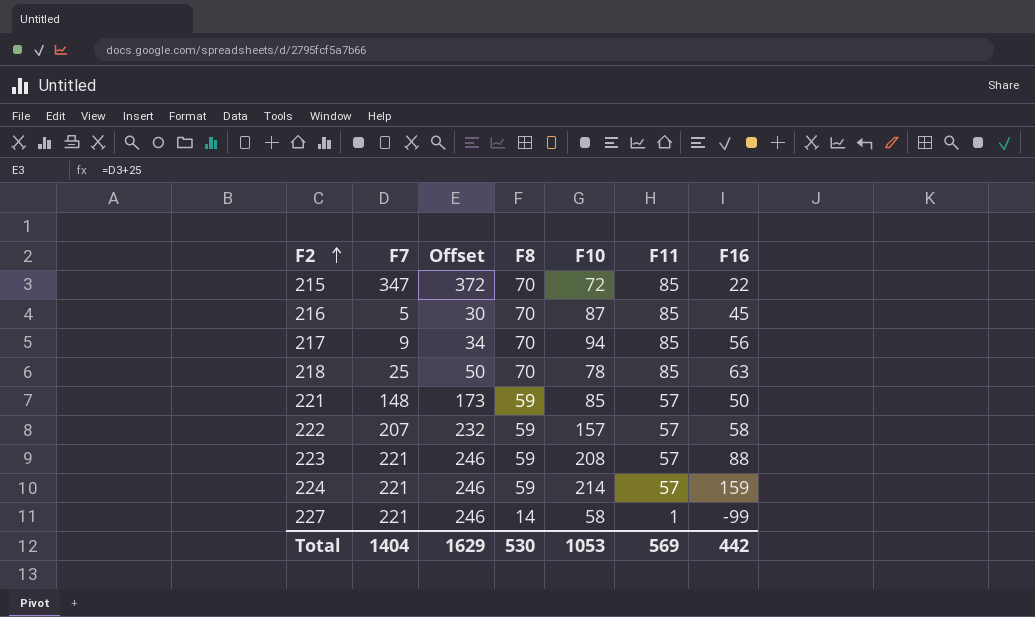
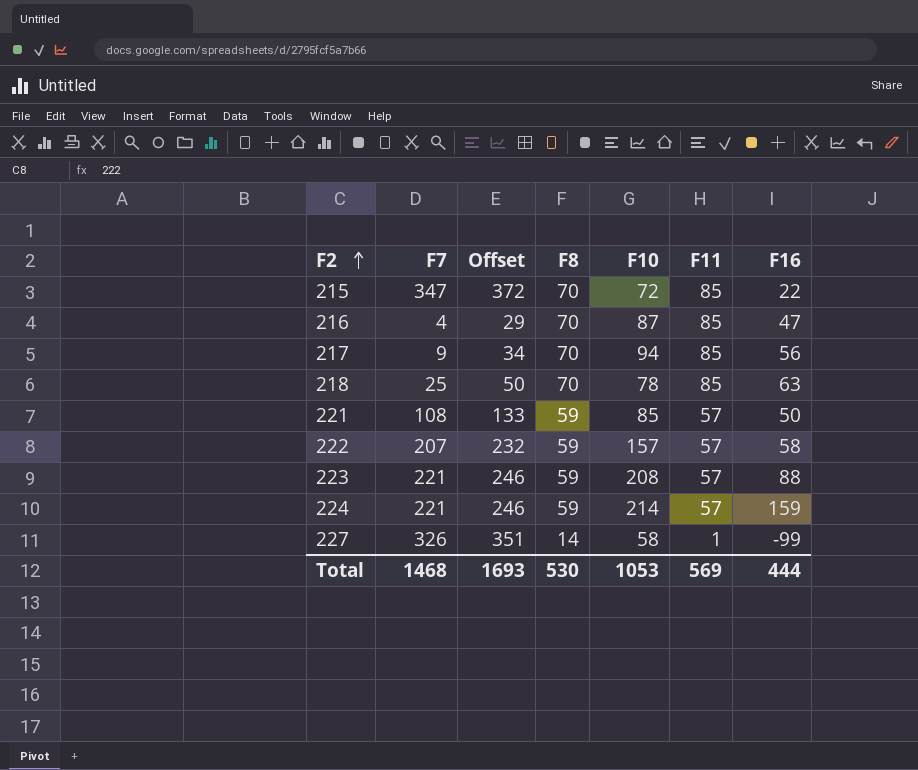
216 | F7: 5 -> 4
216 | Offset: 30 -> 29
216 | F16: 45 -> 47
221 | F7: 148 -> 108
221 | Offset: 173 -> 133
227 | F7: 221 -> 326
227 | Offset: 246 -> 351
Total | F7: 1404 -> 1468
Total | Offset: 1629 -> 1693
Total | F16: 442 -> 444

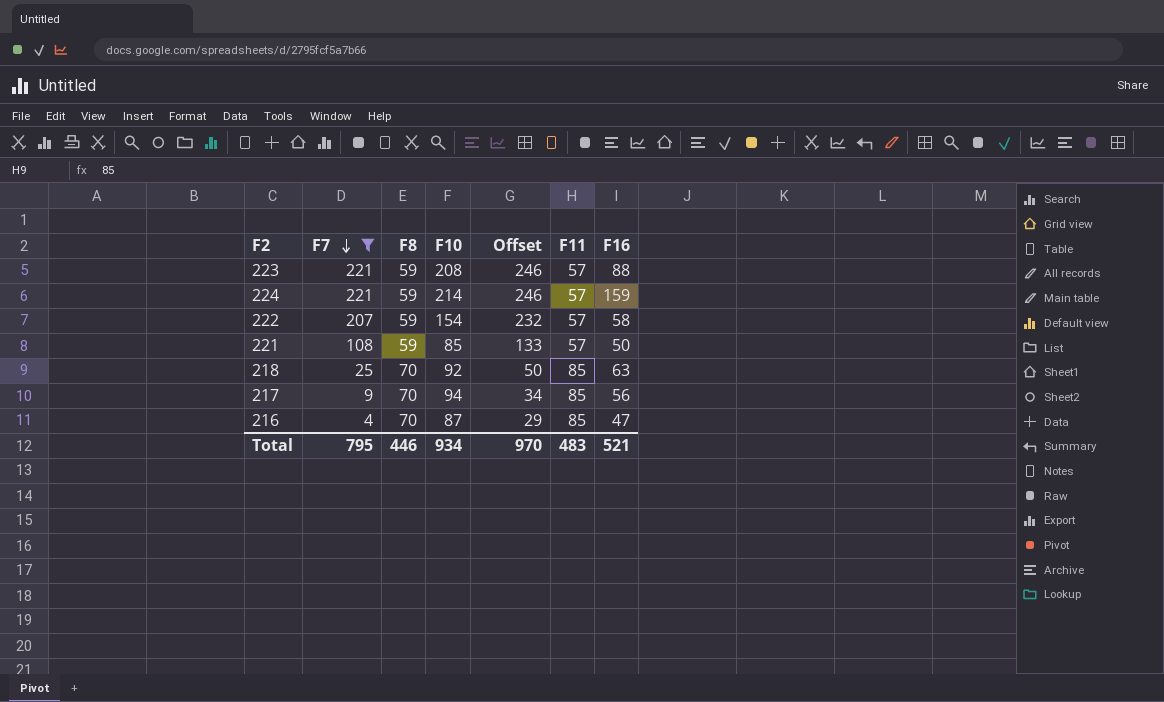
filter: none -> F7 <= 221
row order: F2 ascending -> F7 descending
column Offset | position: 3 -> 5
222 | F10: 157 -> 154
218 | F10: 78 -> 92
Total | F7: 1468 -> 795
Total | F8: 530 -> 446
Total | F10: 1053 -> 934
Total | Offset: 1693 -> 970
Total | F11: 569 -> 483
Total | F16: 444 -> 521

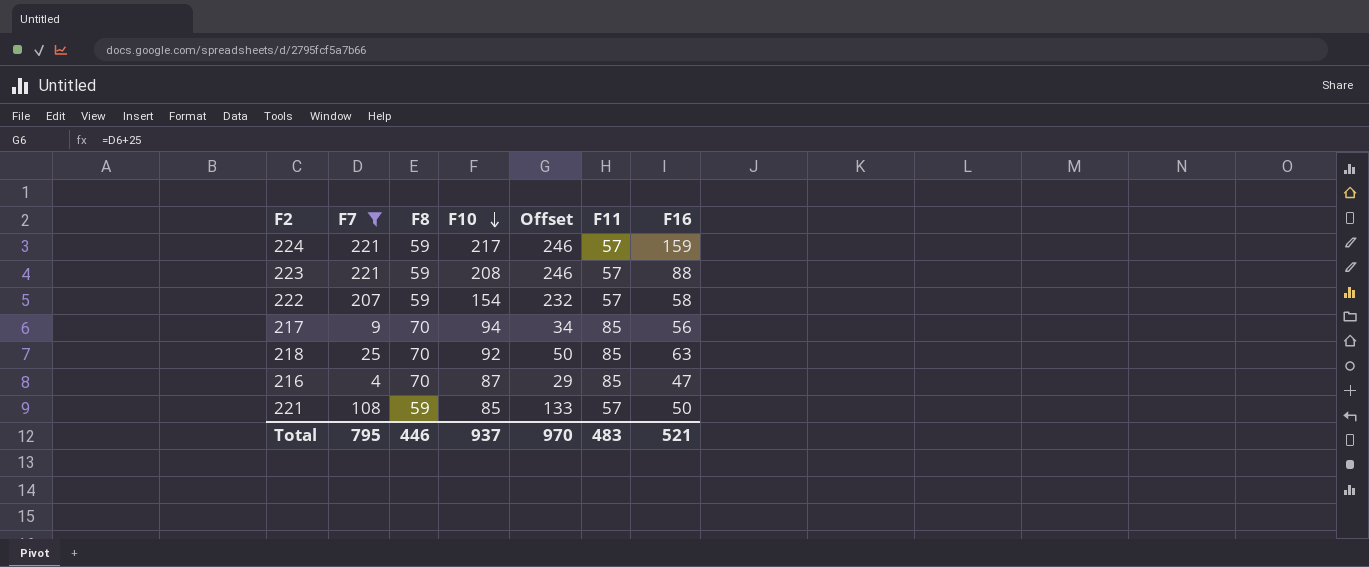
row order: F7 descending -> F10 descending
224 | F10: 214 -> 217
Total | F10: 934 -> 937

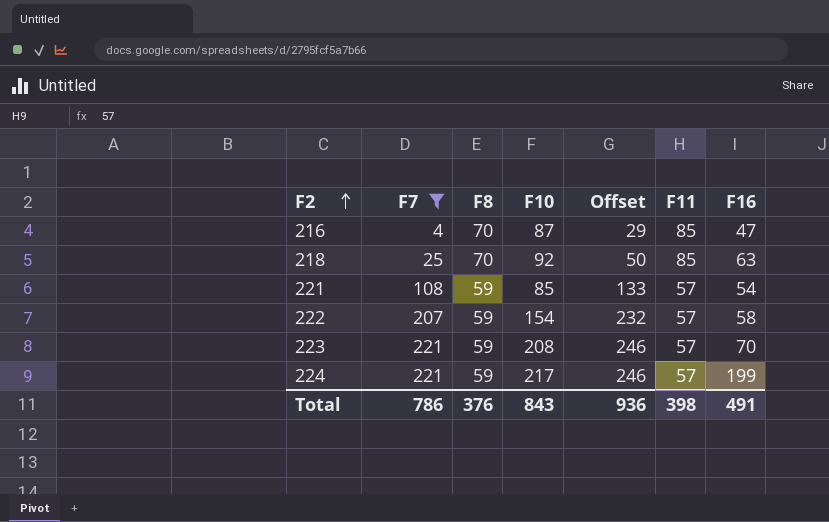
row order: F10 descending -> F2 ascending
row 217: 9 | 70 | 94 | 34 | 85 | 56 -> none
221 | F16: 50 -> 54
223 | F16: 88 -> 70
224 | F16: 159 -> 199
Total | F7: 795 -> 786
Total | F8: 446 -> 376
Total | F10: 937 -> 843
Total | Offset: 970 -> 936
Total | F11: 483 -> 398
Total | F16: 521 -> 491

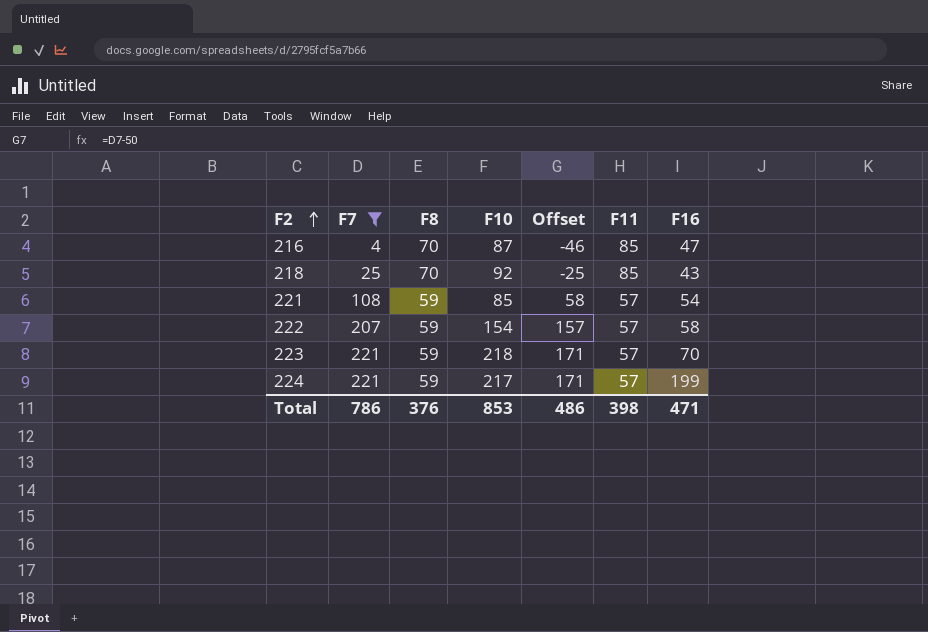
column Offset | formula: [F7] + 25 -> [F7] - 50
218 | F16: 63 -> 43
223 | F10: 208 -> 218
Total | F10: 843 -> 853
Total | Offset: 936 -> 486
Total | F16: 491 -> 471

